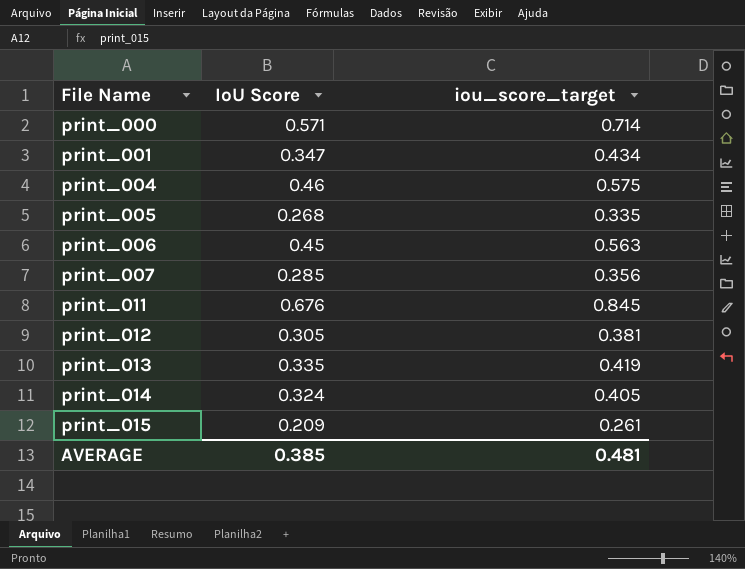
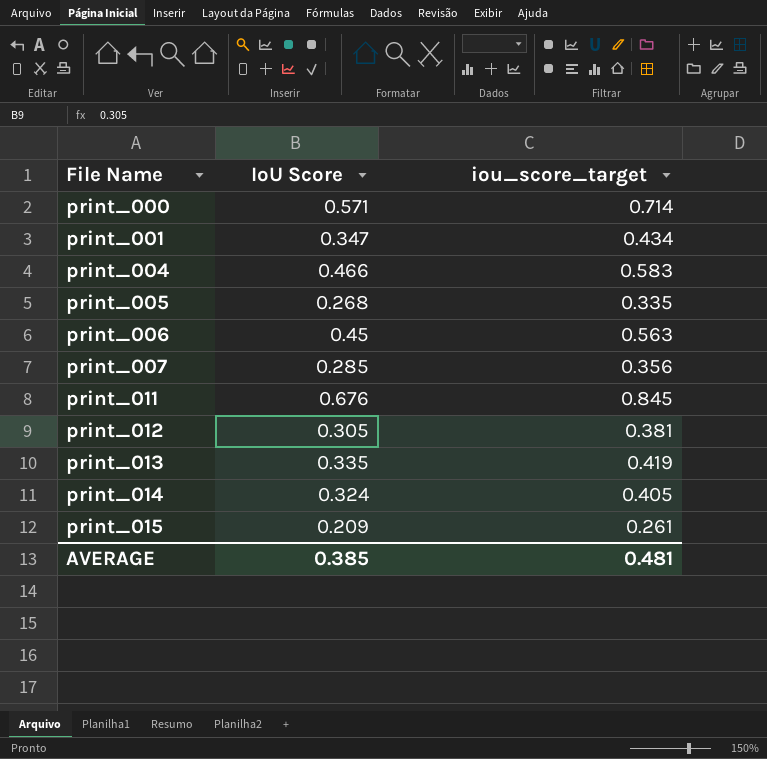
print_004 | IoU Score: 0.46 -> 0.466
print_004 | iou_score_target: 0.575 -> 0.583

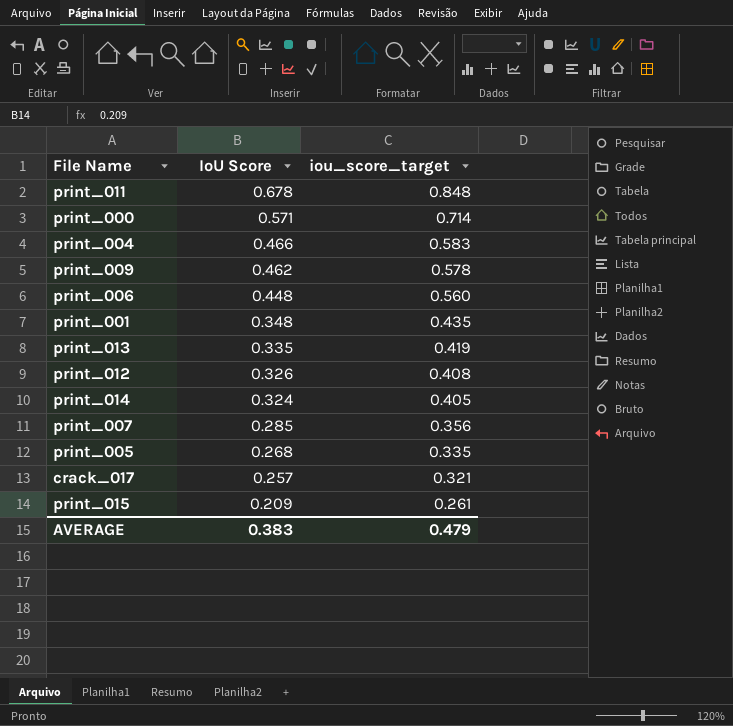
row order: File Name ascending -> IoU Score descending
print_011 | IoU Score: 0.676 -> 0.678
print_011 | iou_score_target: 0.845 -> 0.848
row print_009: none -> 0.462 | 0.578
print_006 | IoU Score: 0.45 -> 0.448
print_006 | iou_score_target: 0.563 -> 0.560
print_001 | IoU Score: 0.347 -> 0.348
print_001 | iou_score_target: 0.434 -> 0.435
print_012 | IoU Score: 0.305 -> 0.326
print_012 | iou_score_target: 0.381 -> 0.408
row crack_017: none -> 0.257 | 0.321
AVERAGE | IoU Score: 0.385 -> 0.383
AVERAGE | iou_score_target: 0.481 -> 0.479

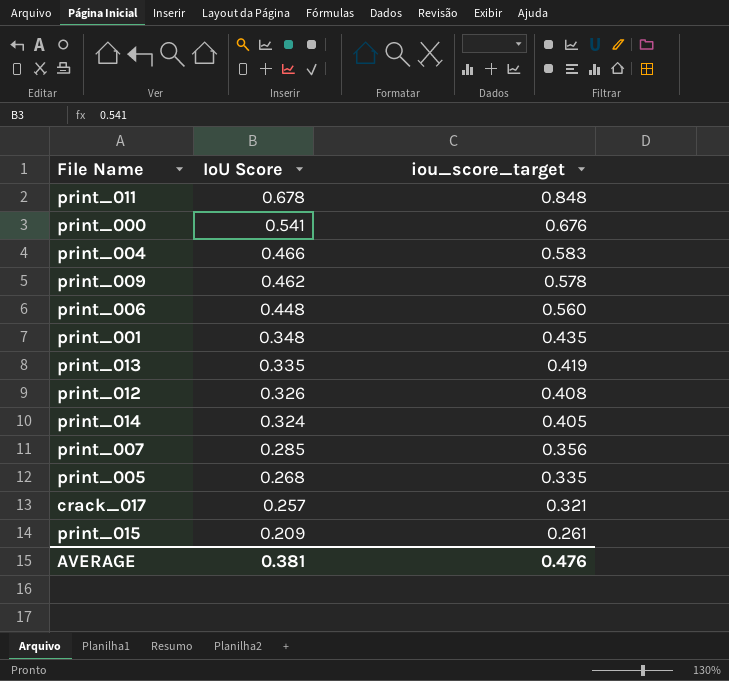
print_000 | IoU Score: 0.571 -> 0.541
print_000 | iou_score_target: 0.714 -> 0.676
AVERAGE | IoU Score: 0.383 -> 0.381
AVERAGE | iou_score_target: 0.479 -> 0.476

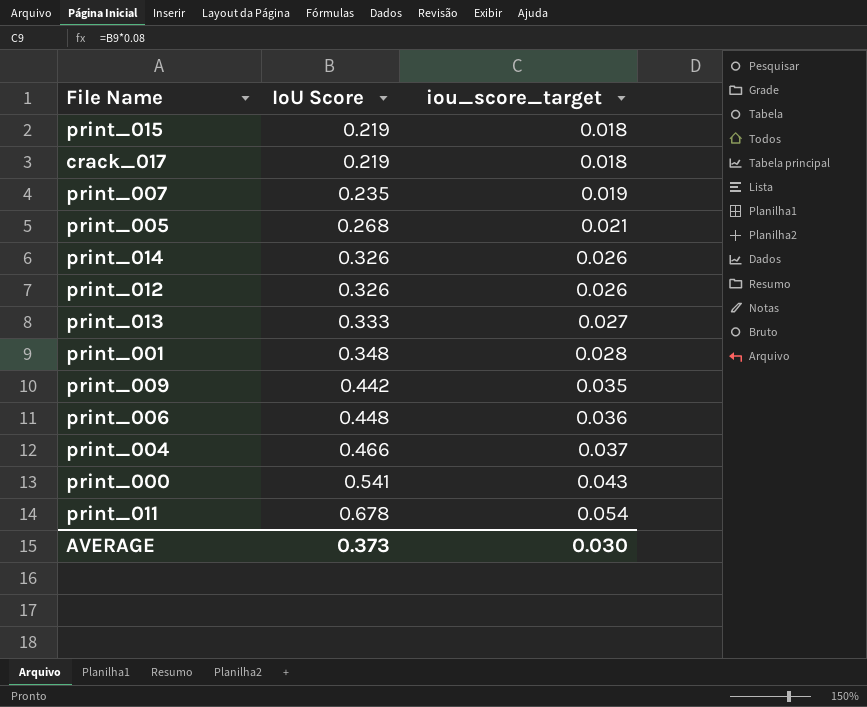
row order: IoU Score descending -> IoU Score ascending
column iou_score_target | formula: [IoU Score] * 1.25 -> [IoU Score] * 0.08
print_015 | IoU Score: 0.209 -> 0.219
crack_017 | IoU Score: 0.257 -> 0.219
print_007 | IoU Score: 0.285 -> 0.235
print_014 | IoU Score: 0.324 -> 0.326
print_013 | IoU Score: 0.335 -> 0.333
print_009 | IoU Score: 0.462 -> 0.442
AVERAGE | IoU Score: 0.381 -> 0.373
AVERAGE | iou_score_target: 0.476 -> 0.030

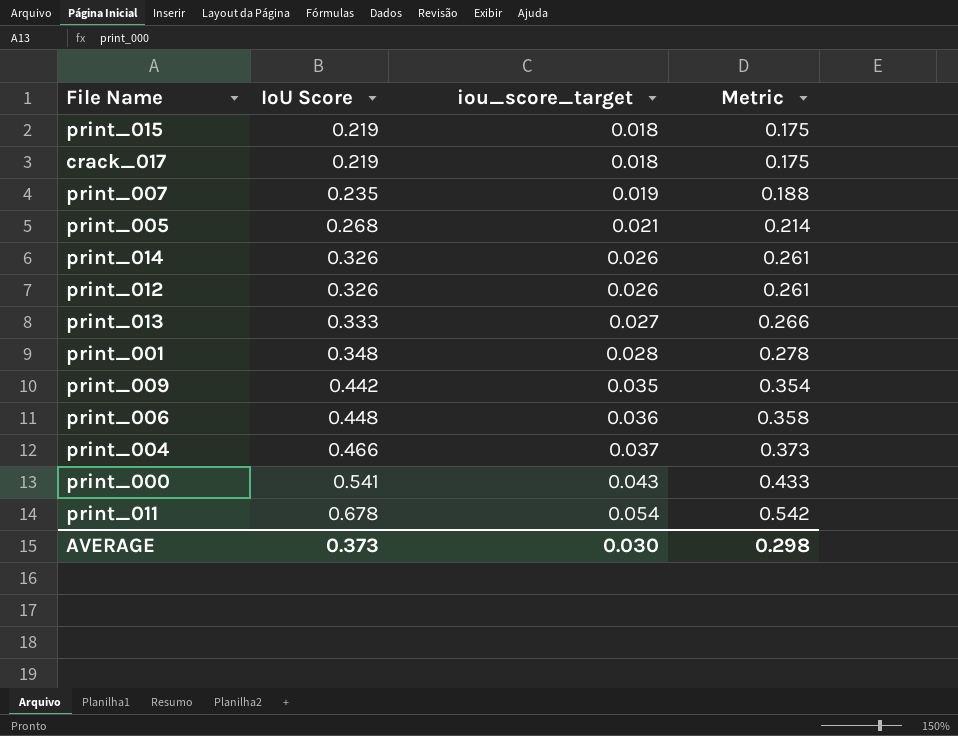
column Metric | formula: none -> [IoU Score] * 0.8

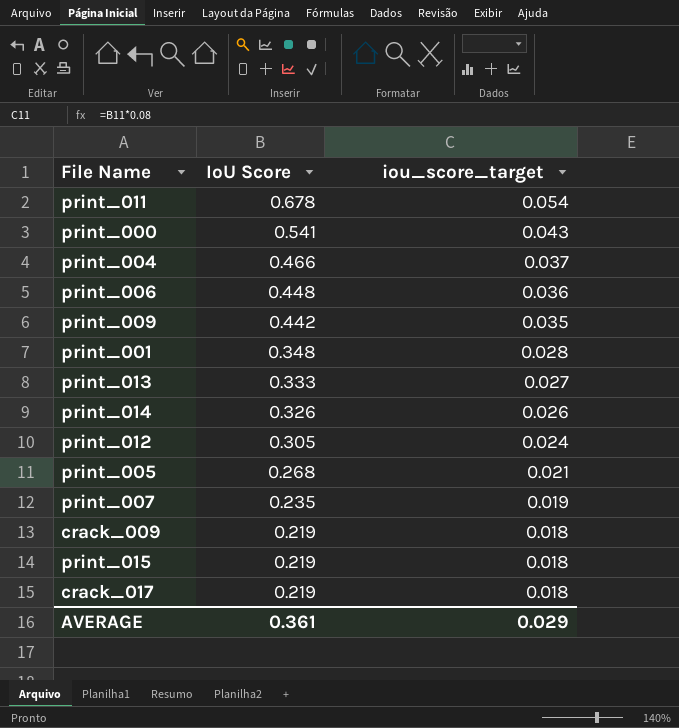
row order: IoU Score ascending -> IoU Score descending
column Metric | formula: [IoU Score] * 0.8 -> none
print_012 | IoU Score: 0.326 -> 0.305
print_012 | iou_score_target: 0.026 -> 0.024
row crack_009: none -> 0.219 | 0.018
AVERAGE | IoU Score: 0.373 -> 0.361
AVERAGE | iou_score_target: 0.030 -> 0.029

